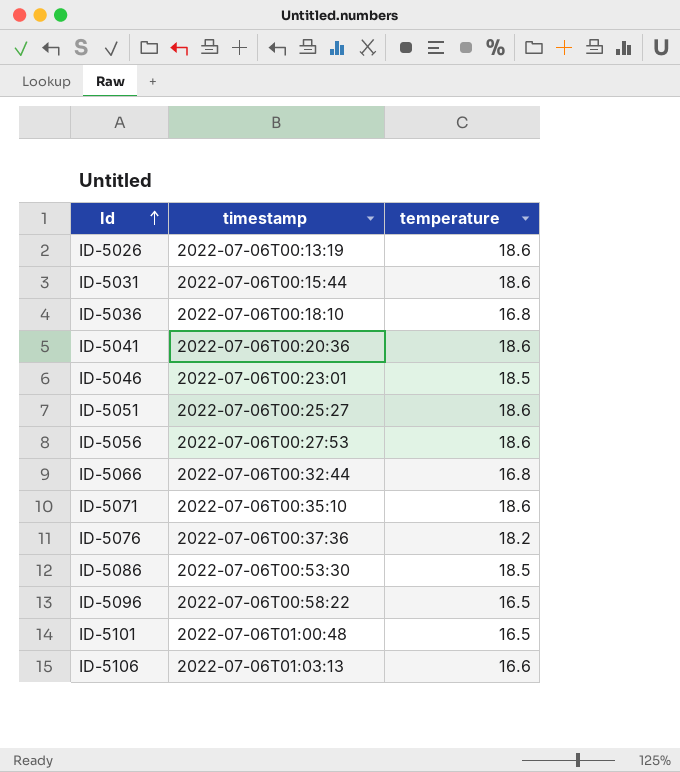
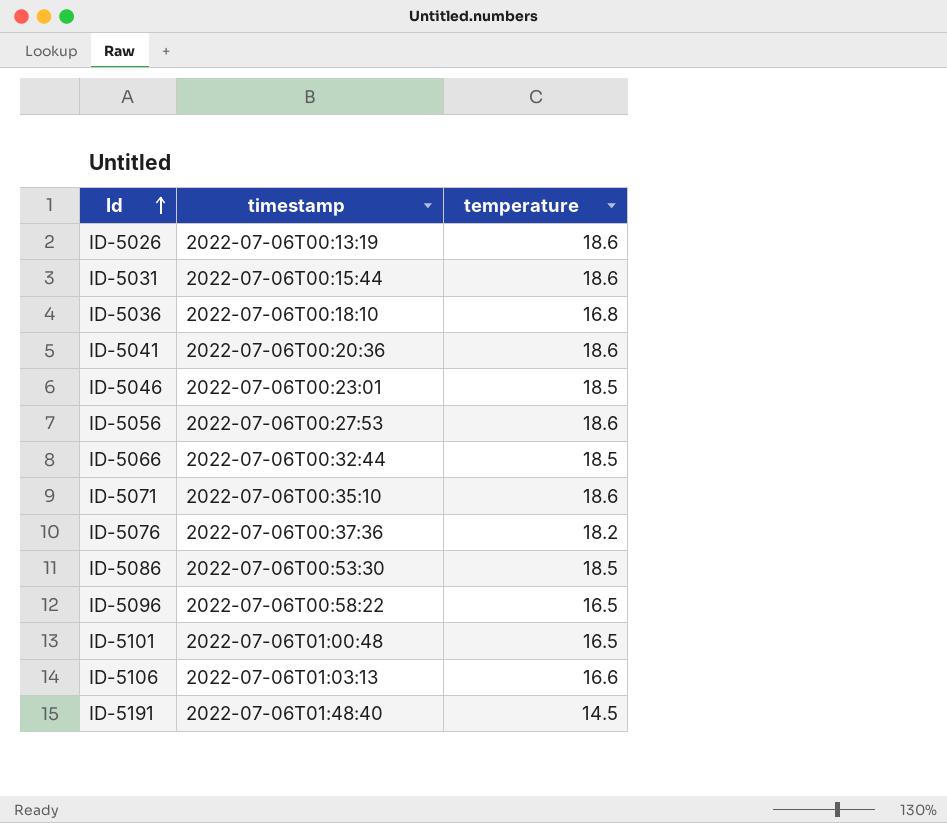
row ID-5051: 2022-07-06T00:25:27 | 18.6 -> none
ID-5066 | temperature: 16.8 -> 18.5
row ID-5191: none -> 2022-07-06T01:48:40 | 14.5

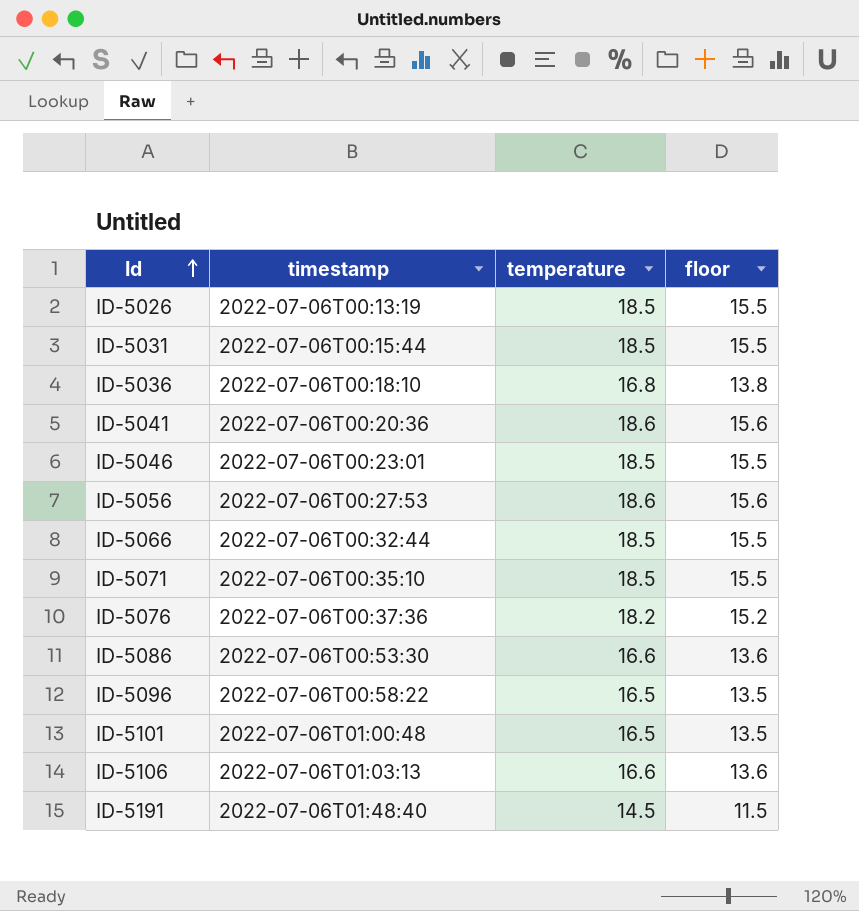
column floor | formula: none -> [temperature] - 3
ID-5026 | temperature: 18.6 -> 18.5
ID-5031 | temperature: 18.6 -> 18.5
ID-5071 | temperature: 18.6 -> 18.5
ID-5086 | temperature: 18.5 -> 16.6

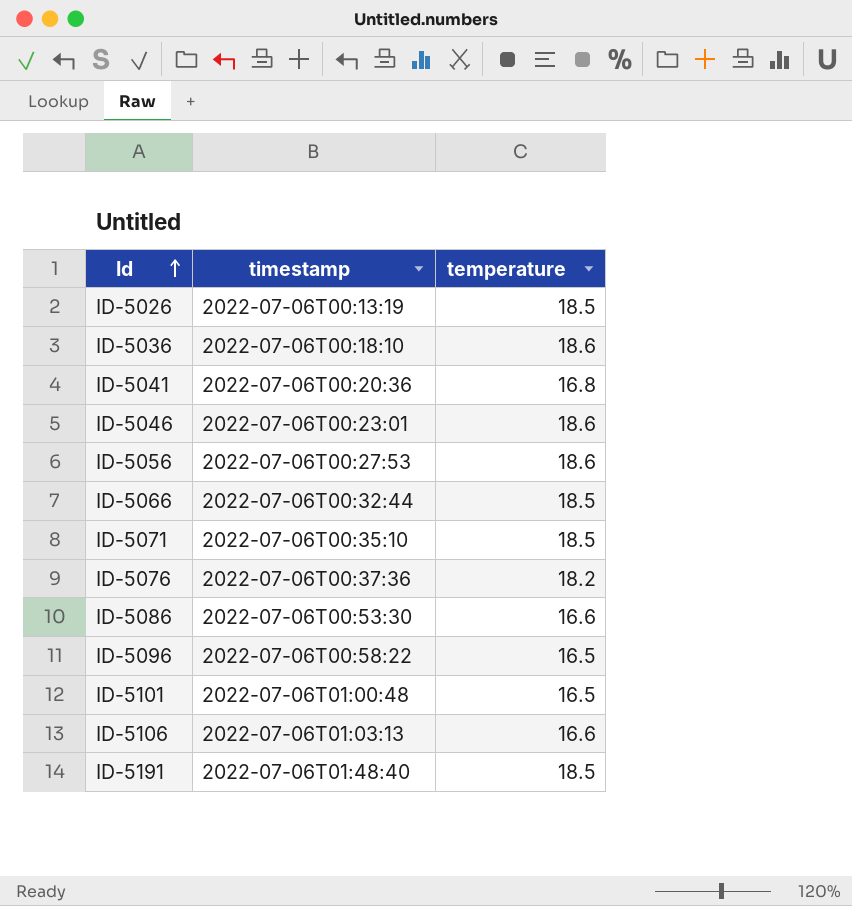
column floor | formula: [temperature] - 3 -> none
row ID-5031: 2022-07-06T00:15:44 | 18.5 | 15.5 -> none
ID-5036 | temperature: 16.8 -> 18.6
ID-5041 | temperature: 18.6 -> 16.8
ID-5046 | temperature: 18.5 -> 18.6
ID-5191 | temperature: 14.5 -> 18.5

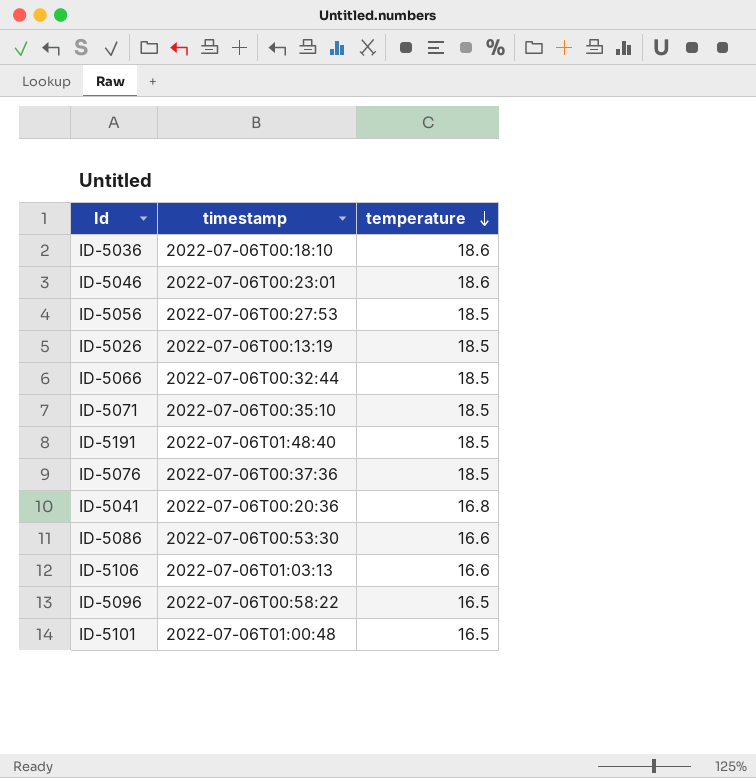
row order: Id ascending -> temperature descending
ID-5056 | temperature: 18.6 -> 18.5
ID-5076 | temperature: 18.2 -> 18.5

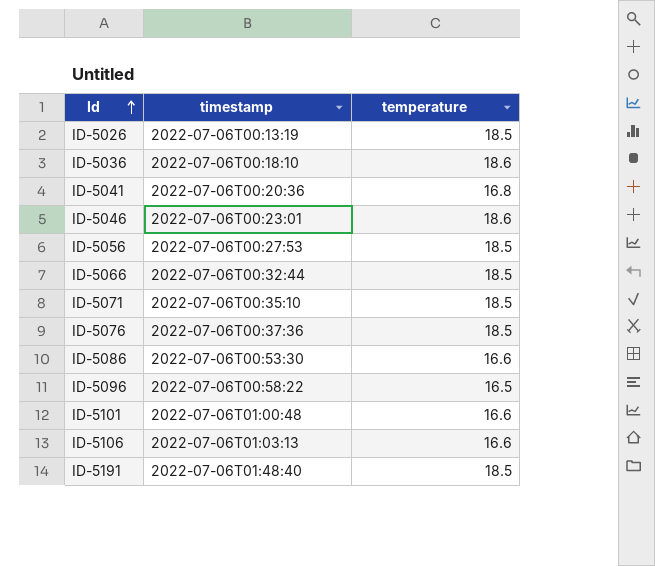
row order: temperature descending -> Id ascending
ID-5101 | temperature: 16.5 -> 16.6

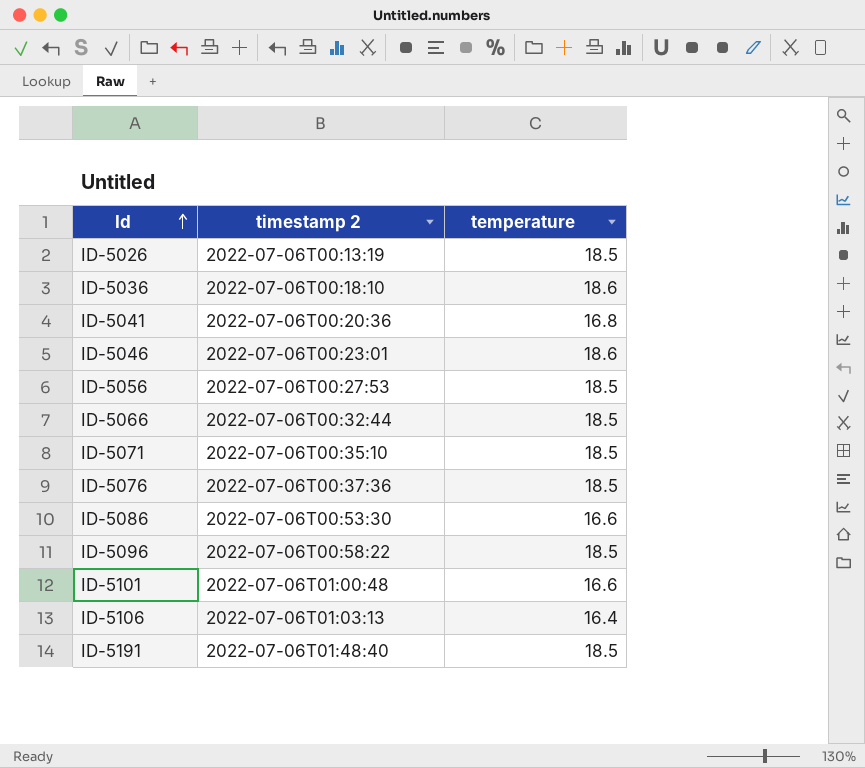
column name: timestamp -> timestamp 2
ID-5096 | temperature: 16.5 -> 18.5
ID-5106 | temperature: 16.6 -> 16.4

